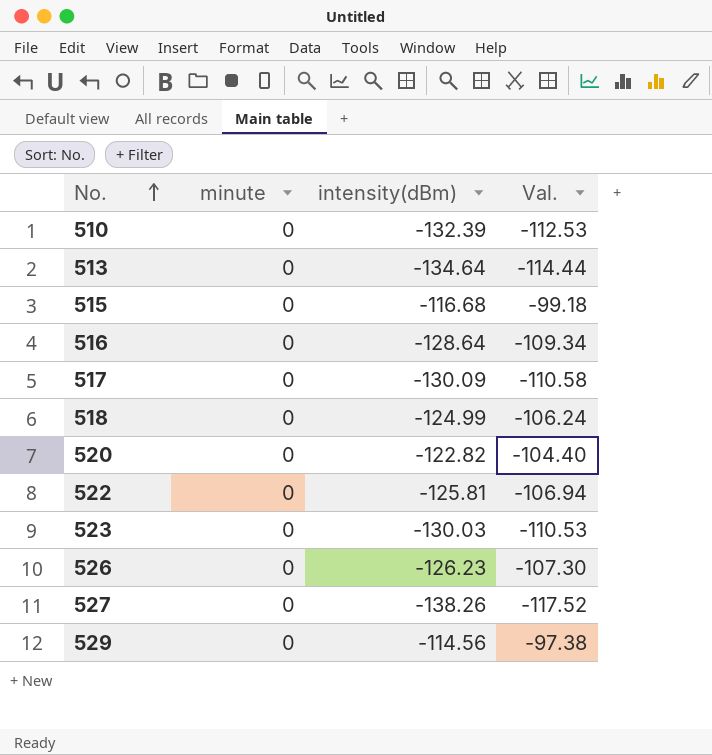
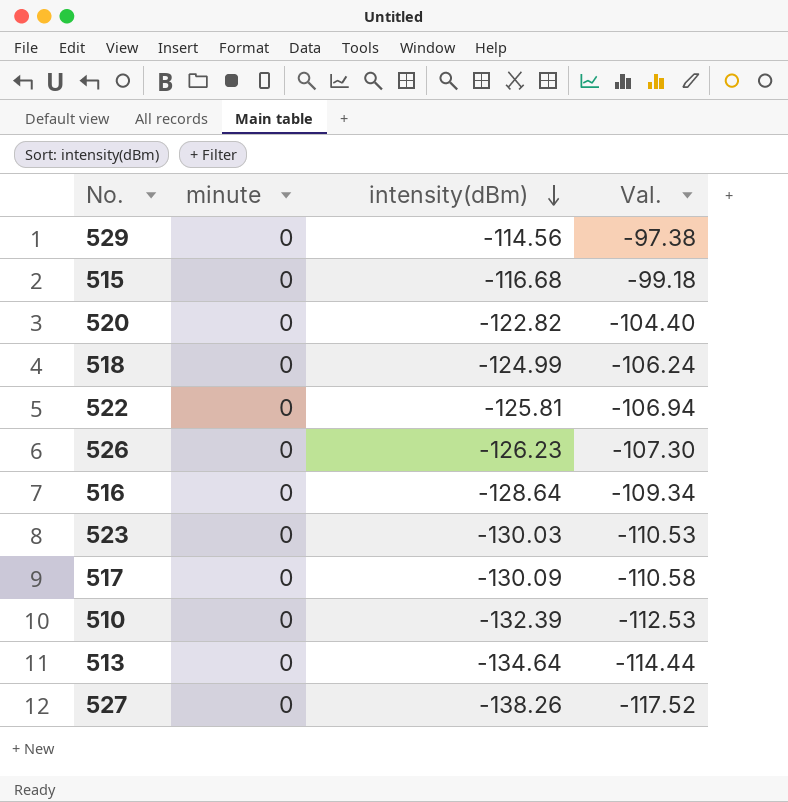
row order: No. ascending -> intensity(dBm) descending

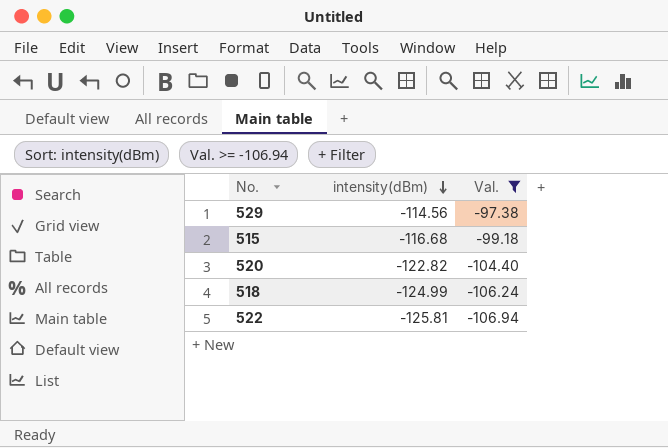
filter: none -> Val. >= -106.94
column minute | position: 2 -> none

